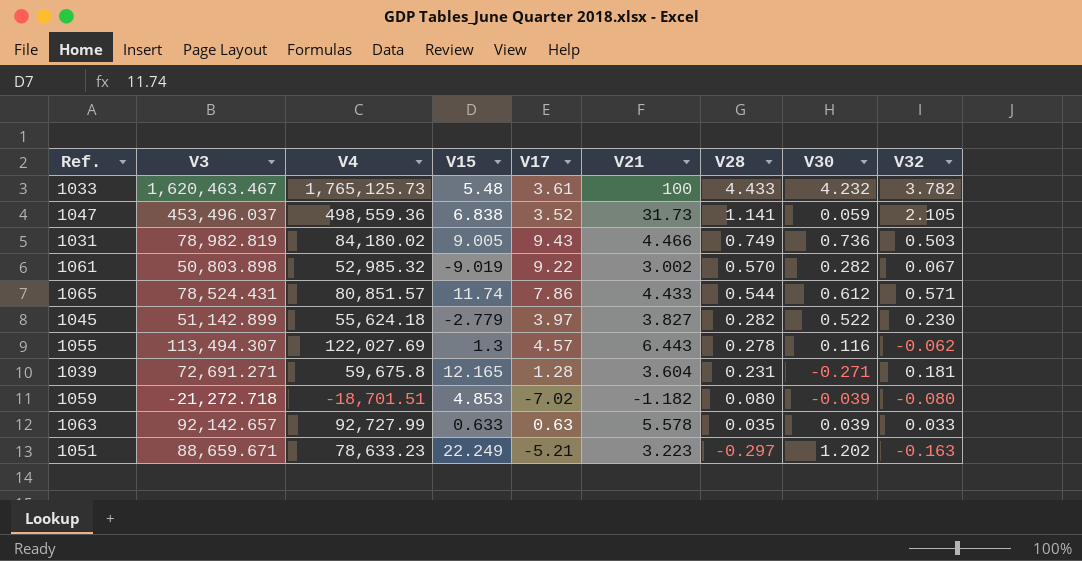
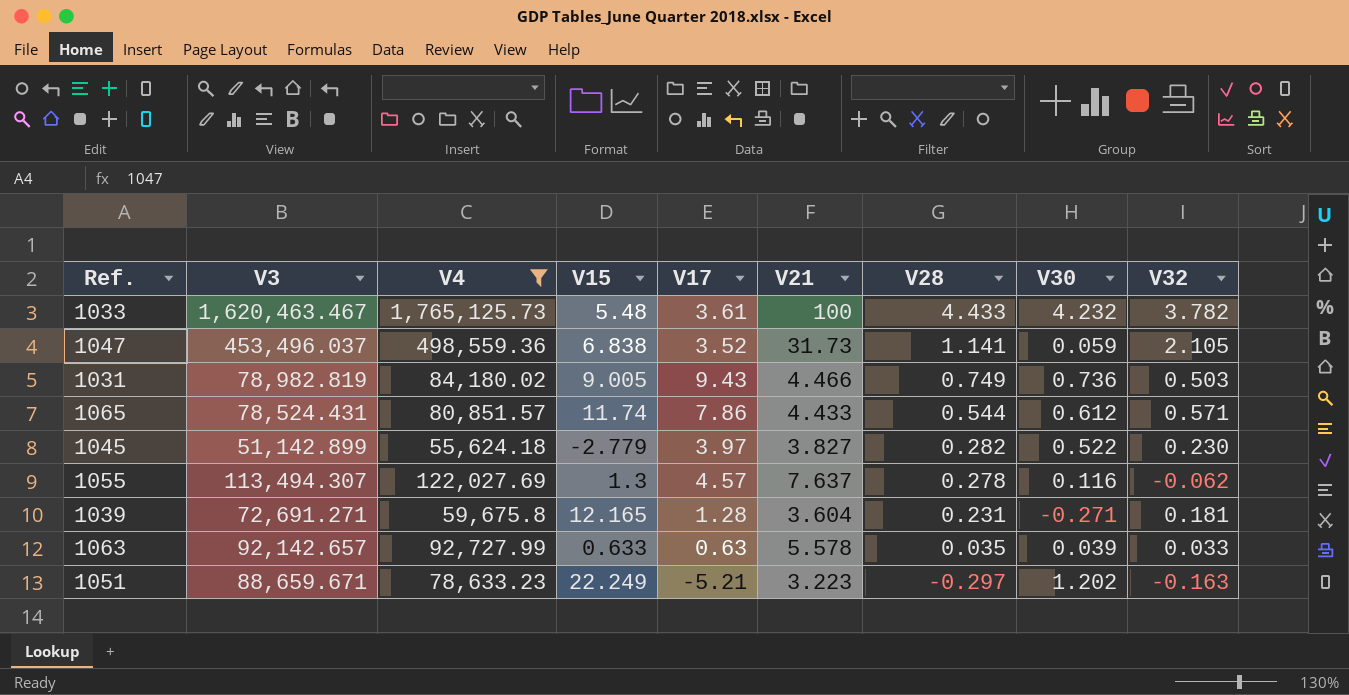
filter: none -> V4 >= 55,624.18
1055 | V21: 6.443 -> 7.637

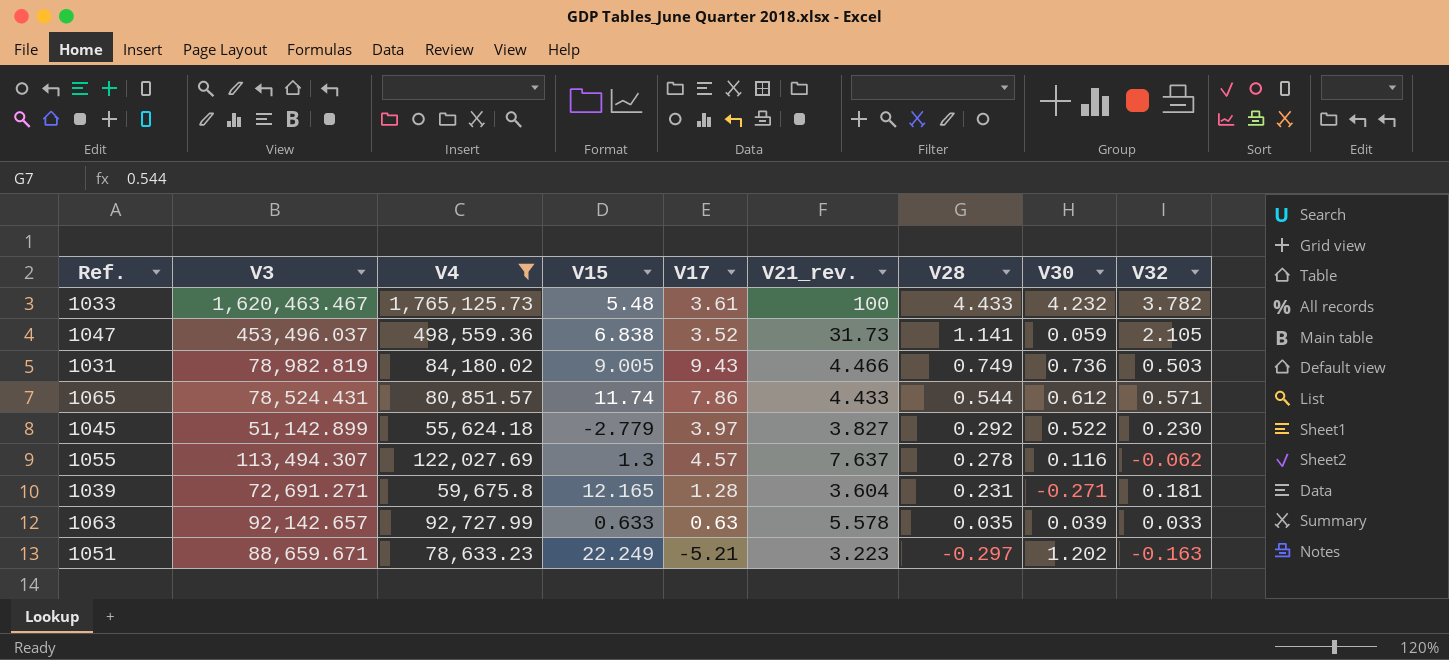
column name: V21 -> V21_rev.
1045 | V28: 0.282 -> 0.292

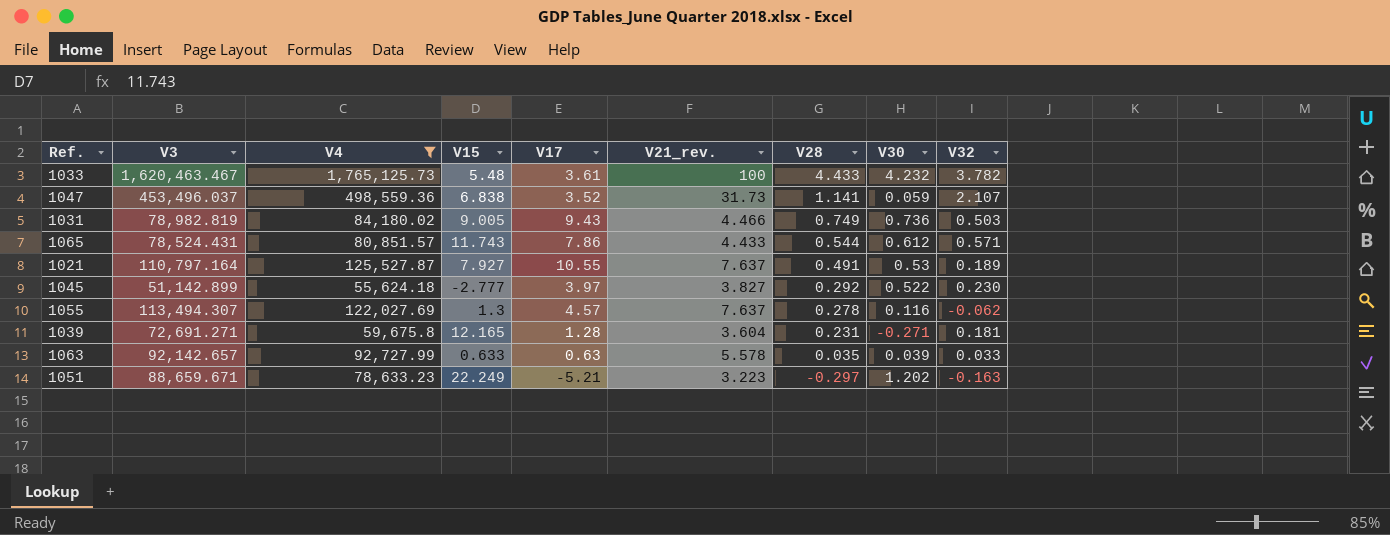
1047 | V32: 2.105 -> 2.107
1065 | V15: 11.74 -> 11.743
row 1021: none -> 110,797.164 | 125,527.87 | 7.927 | 10.55 | 7.637 | 0.491 | 0.53 | 0.189
1045 | V15: -2.779 -> -2.777

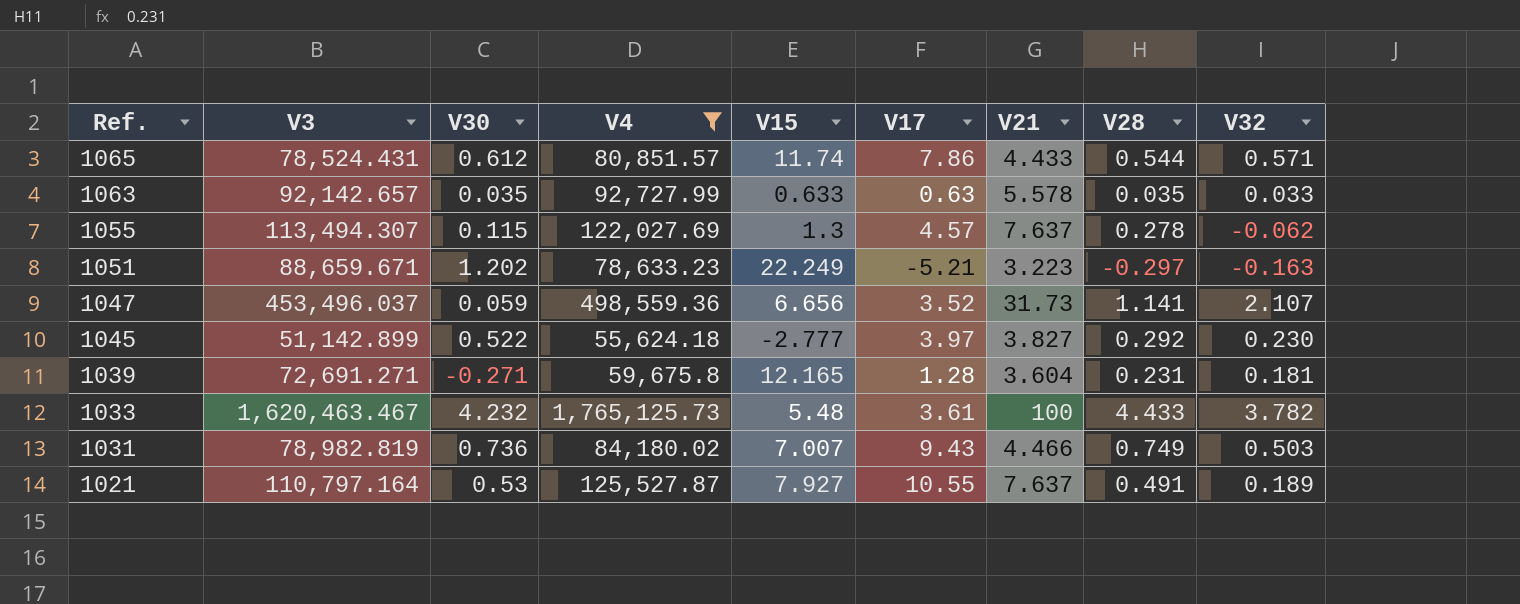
row order: V28 descending -> Ref. descending
column V30 | position: 8 -> 3
column name: V21_rev. -> V21
1065 | V15: 11.743 -> 11.74
1063 | V30: 0.039 -> 0.035
1055 | V30: 0.116 -> 0.115
1047 | V15: 6.838 -> 6.656
1031 | V15: 9.005 -> 7.007

